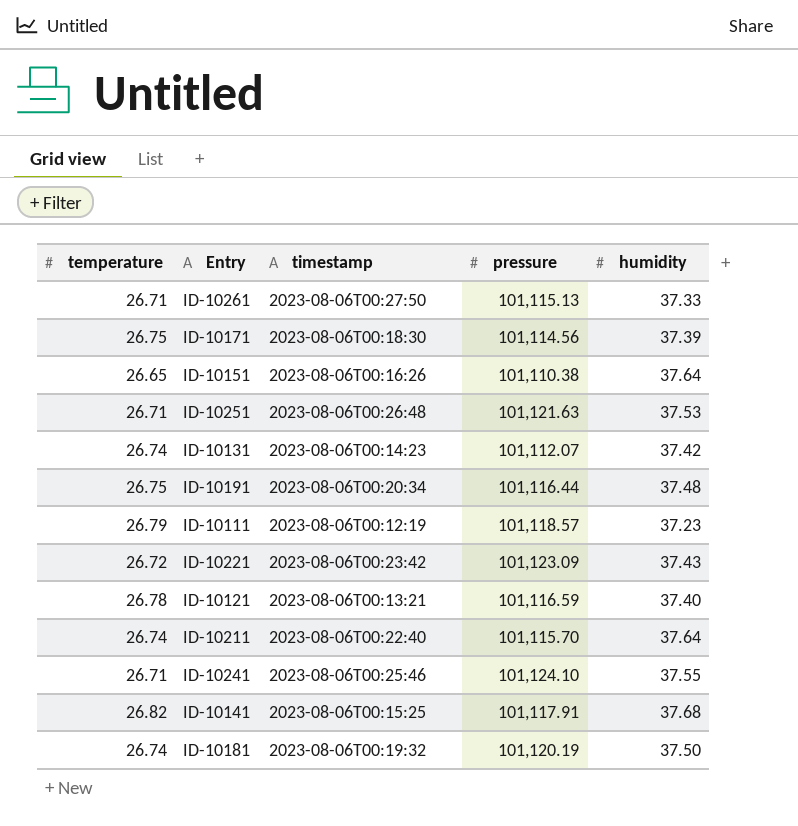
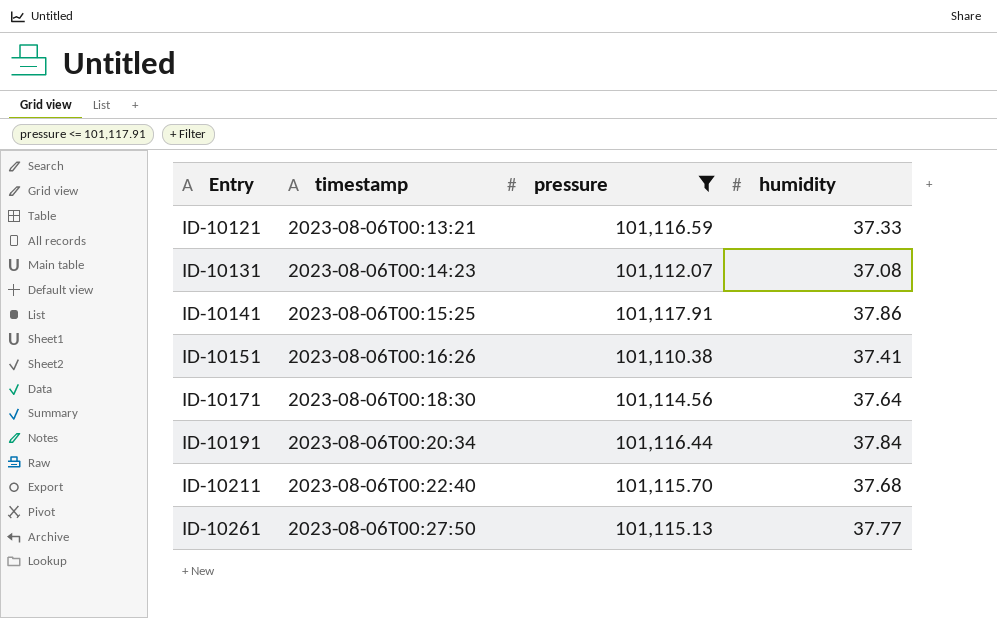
filter: none -> pressure <= 101,117.91
row order: none -> Entry ascending
column temperature | position: 1 -> none
ID-10121 | humidity: 37.40 -> 37.33
ID-10131 | humidity: 37.42 -> 37.08
ID-10141 | humidity: 37.68 -> 37.86
ID-10151 | humidity: 37.64 -> 37.41
ID-10171 | humidity: 37.39 -> 37.64
ID-10191 | humidity: 37.48 -> 37.84
ID-10211 | humidity: 37.64 -> 37.68
ID-10261 | humidity: 37.33 -> 37.77

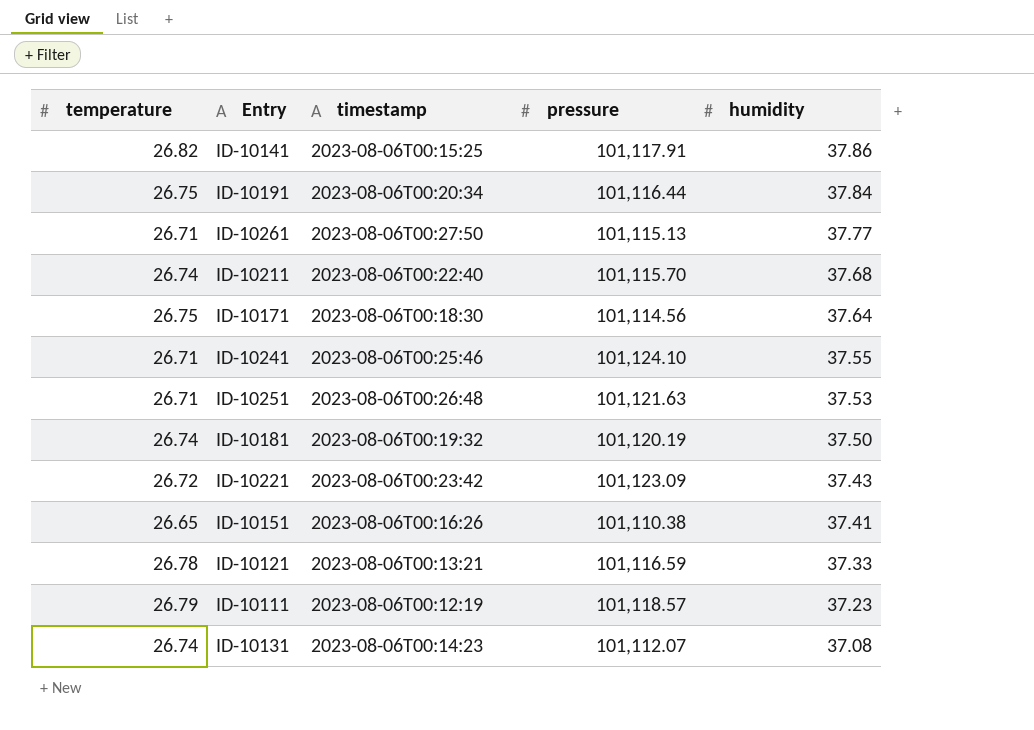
filter: pressure <= 101,117.91 -> none
row order: Entry ascending -> humidity descending
column temperature | position: none -> 1

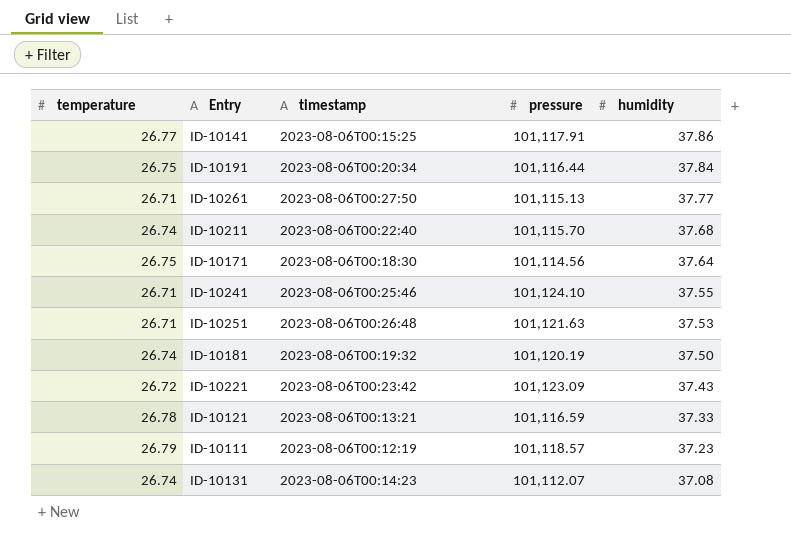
row ID-10151: 26.65 | 2023-08-06T00:16:26 | 101,110.38 | 37.41 -> none
ID-10141 | temperature: 26.82 -> 26.77

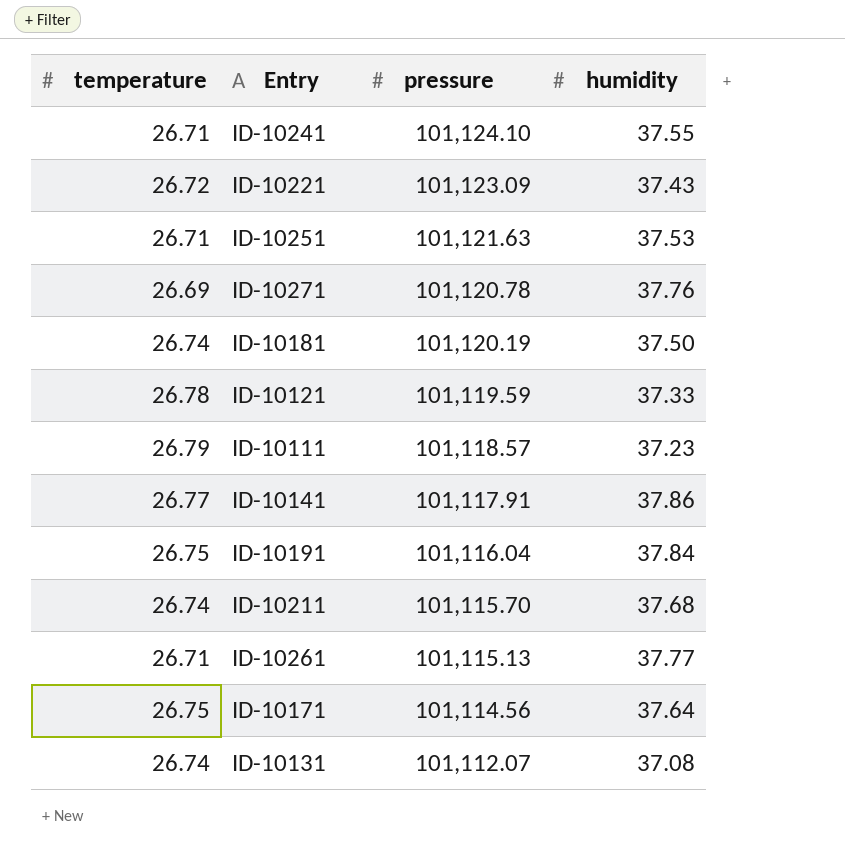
row order: humidity descending -> pressure descending
column timestamp | position: 3 -> none
row ID-10271: none -> 26.69 | 101,120.78 | 37.76
ID-10121 | pressure: 101,116.59 -> 101,119.59
ID-10191 | pressure: 101,116.44 -> 101,116.04

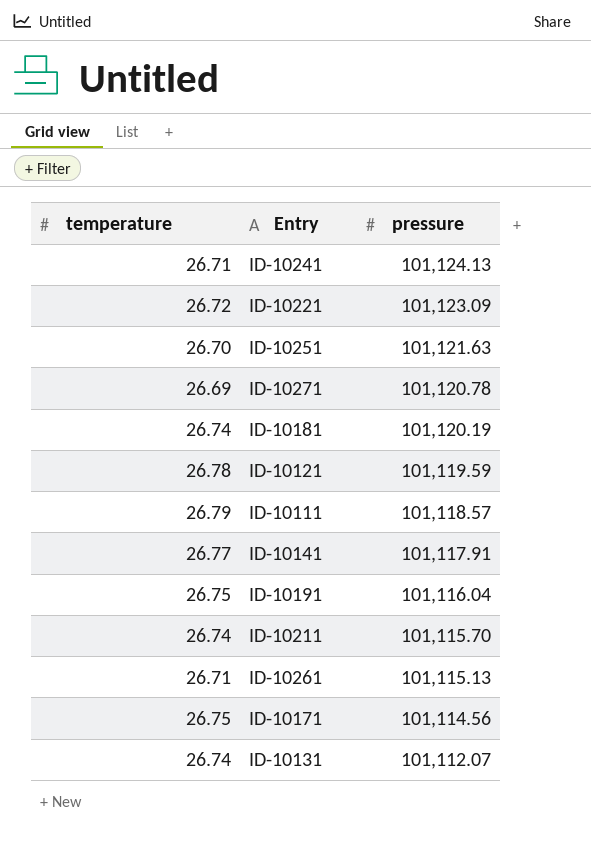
column humidity | position: 4 -> none
ID-10241 | pressure: 101,124.10 -> 101,124.13
ID-10251 | temperature: 26.71 -> 26.70

